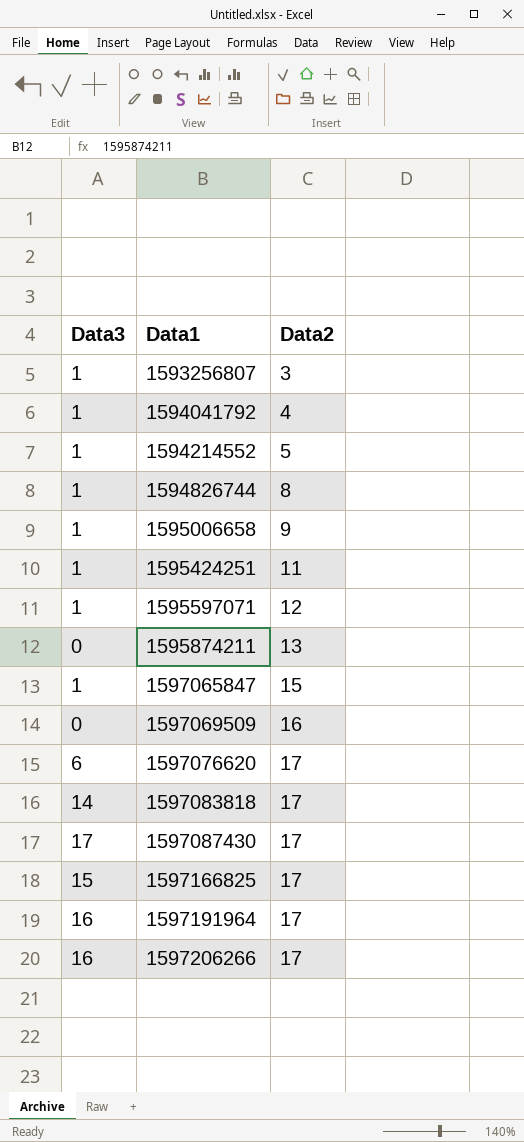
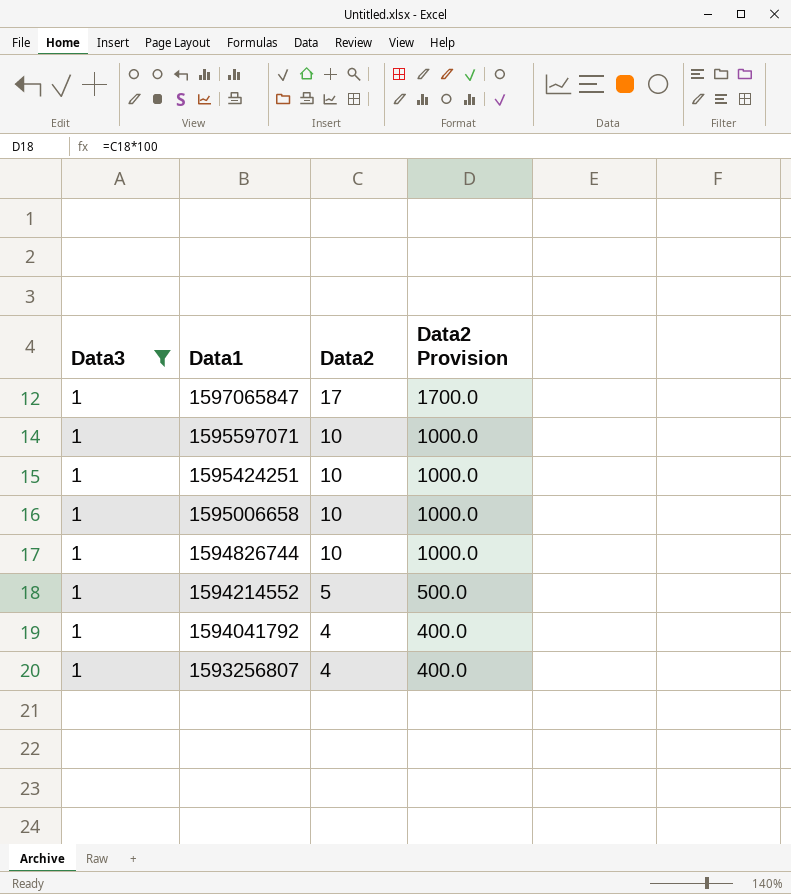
filter: none -> Data3 = 1
row order: Data1 ascending -> Data1 descending
column Data2 Provision | formula: none -> [Data2] * 100
1597065847 | Data2: 15 -> 17
1595597071 | Data2: 12 -> 10
1595424251 | Data2: 11 -> 10
1595006658 | Data2: 9 -> 10
1594826744 | Data2: 8 -> 10
1593256807 | Data2: 3 -> 4

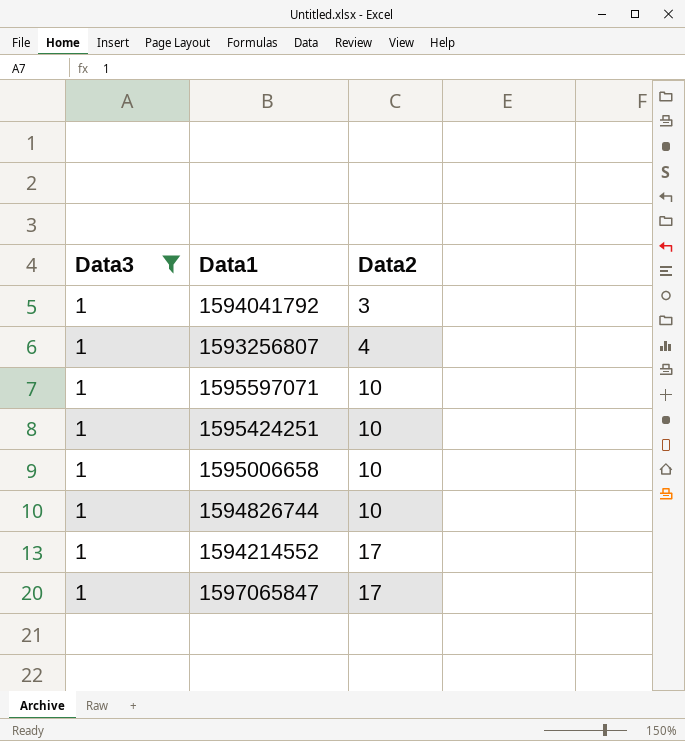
row order: Data1 descending -> Data2 ascending
column Data2 Provision | formula: [Data2] * 100 -> none
1594041792 | Data2: 4 -> 3
1594214552 | Data2: 5 -> 17

